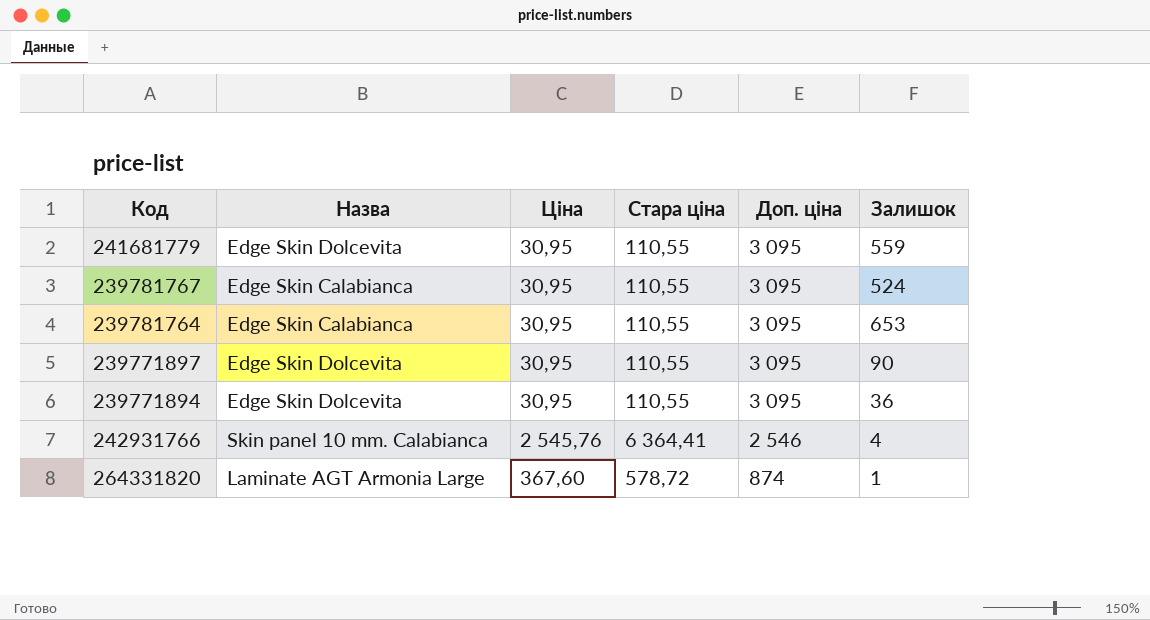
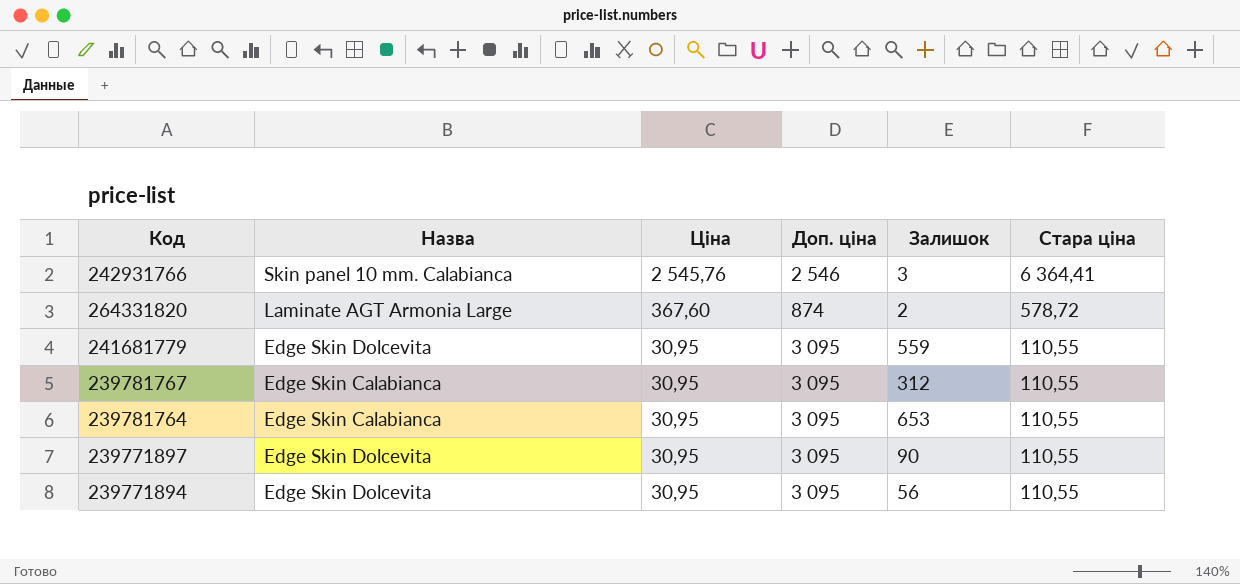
row order: Доп. ціна descending -> Ціна descending
column Стара ціна | position: 4 -> 6
242931766 | Залишок: 4 -> 3
264331820 | Залишок: 1 -> 2
239781767 | Залишок: 524 -> 312
239771894 | Залишок: 36 -> 56

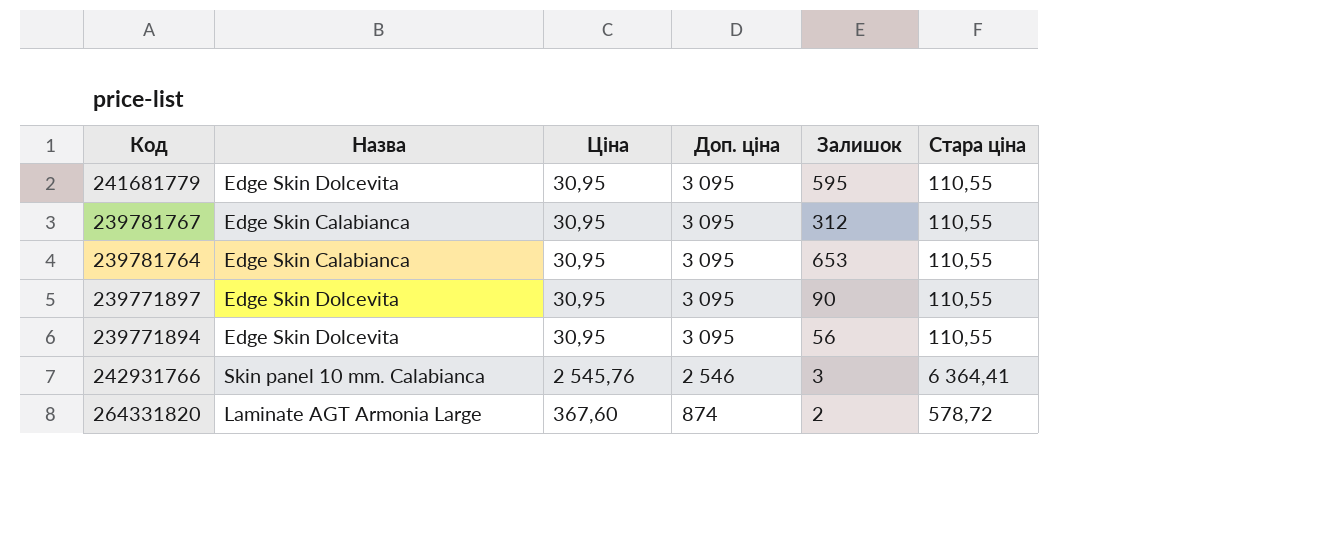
row order: Ціна descending -> Доп. ціна descending
241681779 | Залишок: 559 -> 595

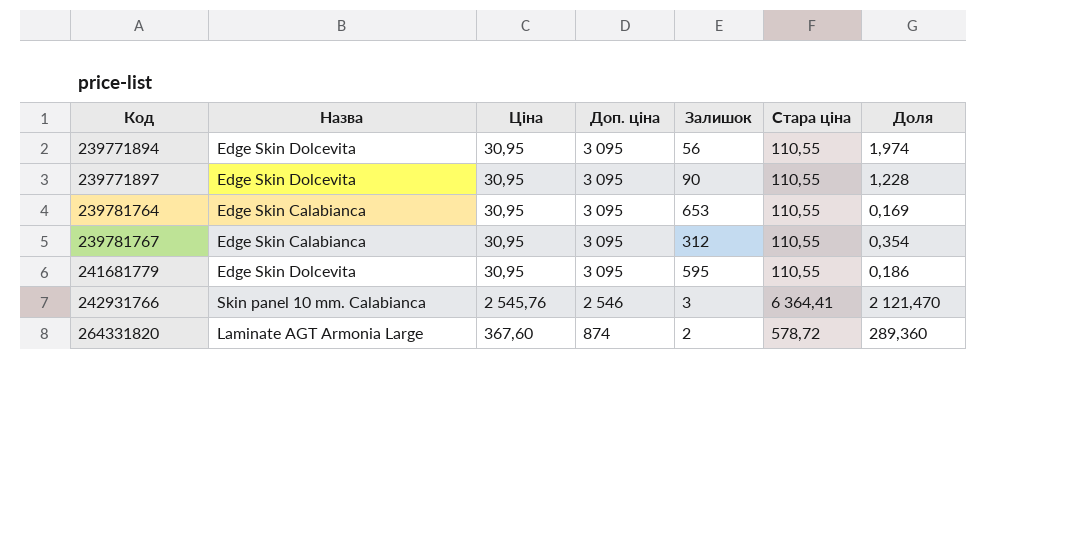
row order: Доп. ціна descending -> Код ascending
column Доля | formula: none -> [Стара ціна] / [Залишок]

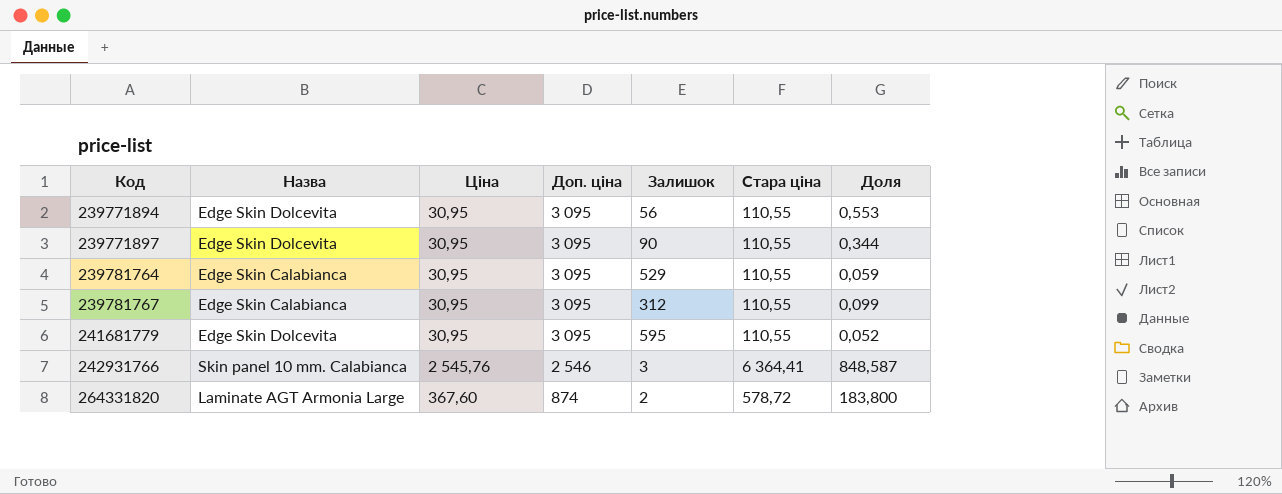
column Доля | formula: [Стара ціна] / [Залишок] -> [Ціна] / [Залишок]
239781764 | Залишок: 653 -> 529

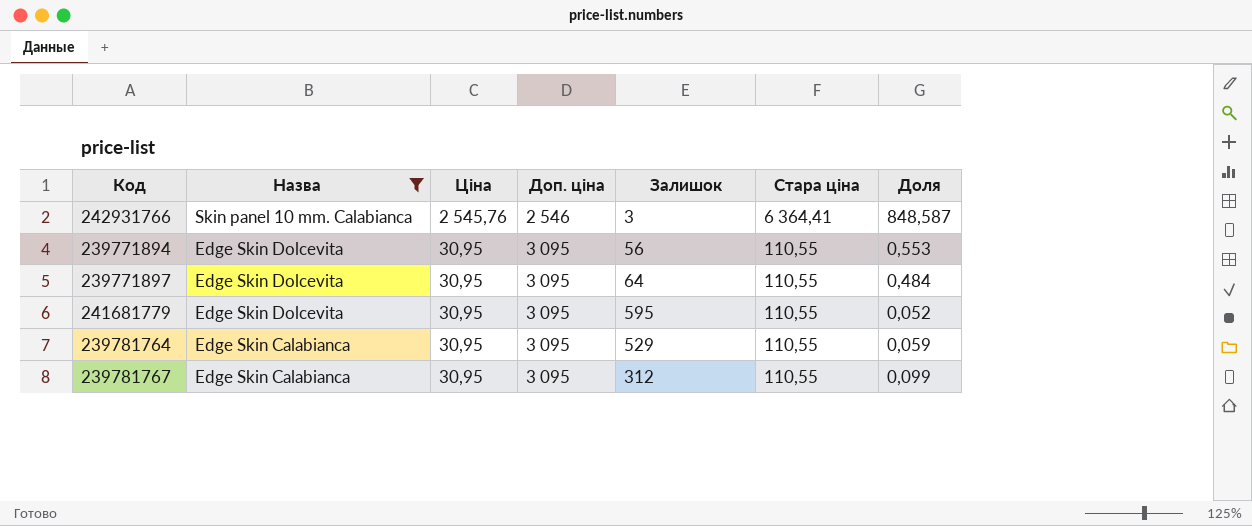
filter: none -> Назва != Laminate AGT Armonia Large
row order: Код ascending -> Назва descending
239771897 | Залишок: 90 -> 64
239771897 | Доля: 0,344 -> 0,484

